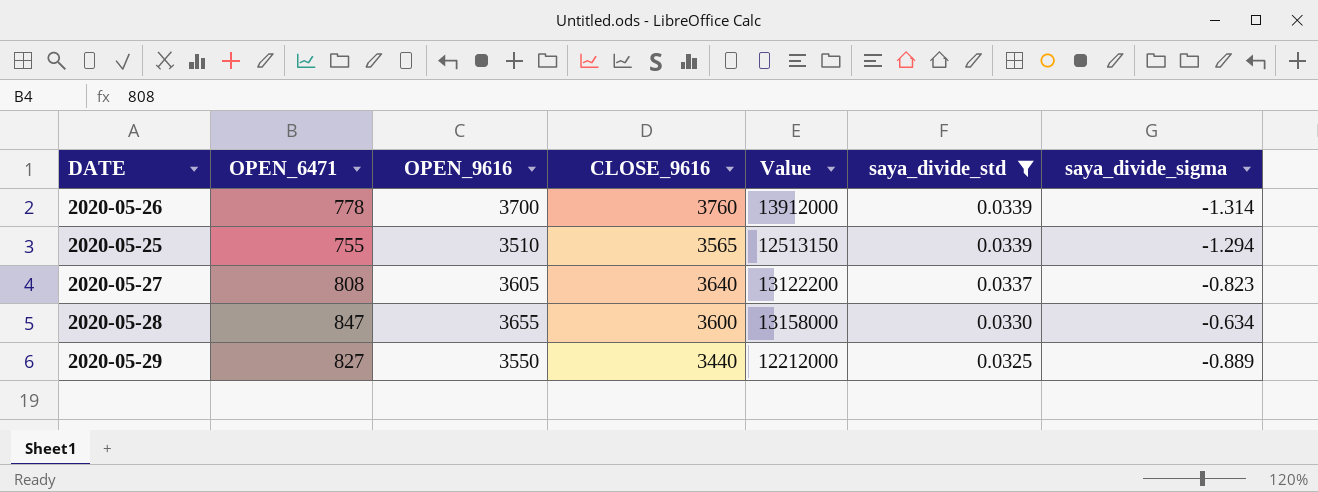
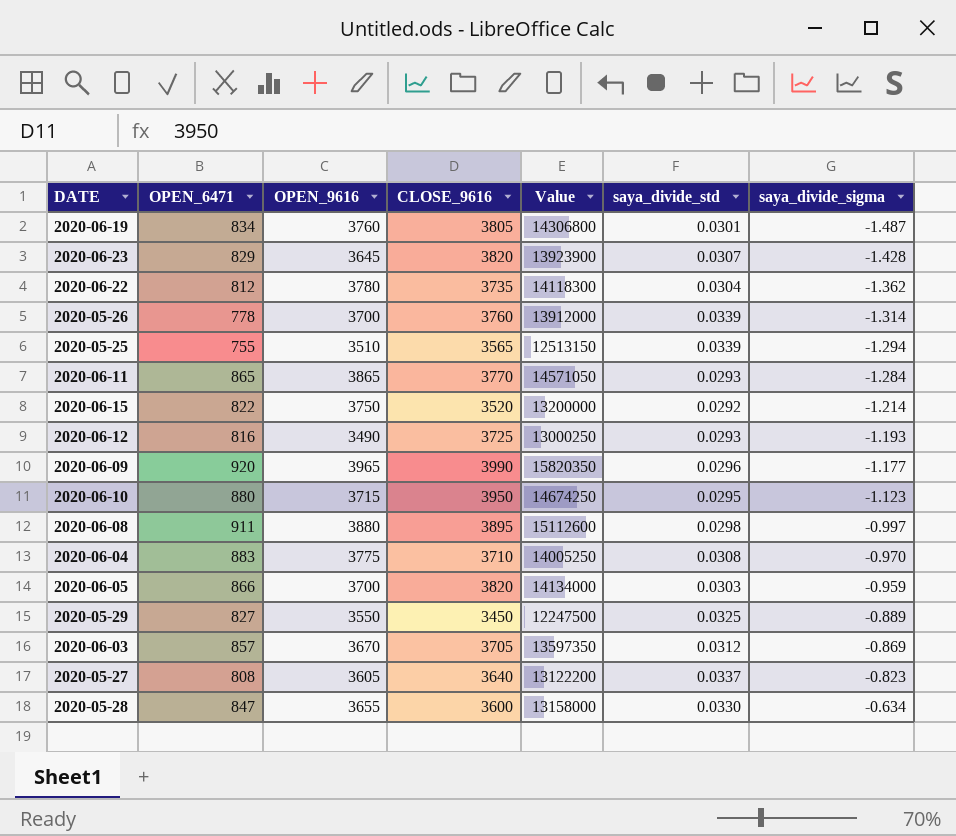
filter: saya_divide_std >= 0.0325 -> none
row order: saya_divide_std descending -> saya_divide_sigma ascending
2020-05-29 | CLOSE_9616: 3440 -> 3450
2020-05-29 | Value: 12212000 -> 12247500

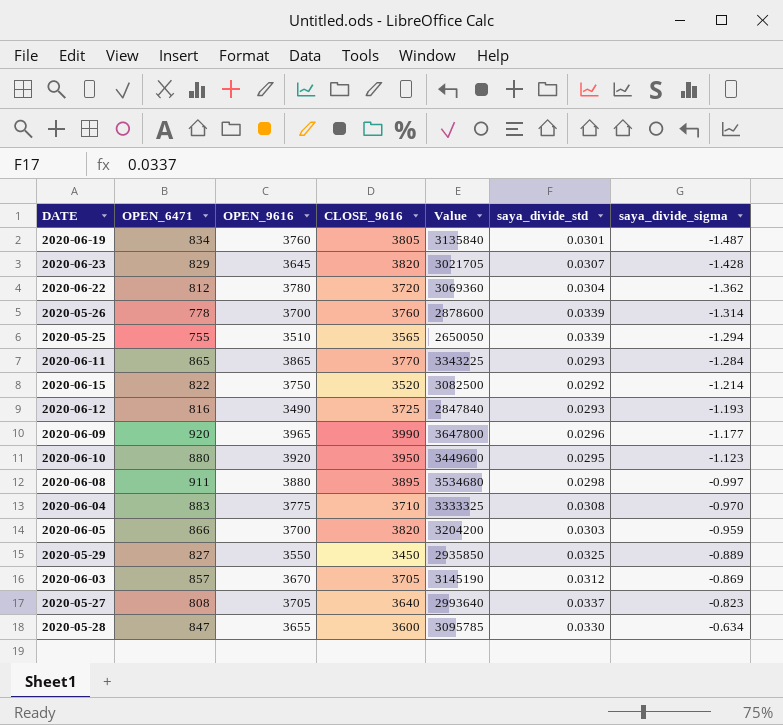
column Value | formula: [OPEN_9616] * [CLOSE_9616] -> [OPEN_6471] * [OPEN_9616]
2020-06-22 | CLOSE_9616: 3735 -> 3720
2020-06-10 | OPEN_9616: 3715 -> 3920
2020-05-27 | OPEN_9616: 3605 -> 3705

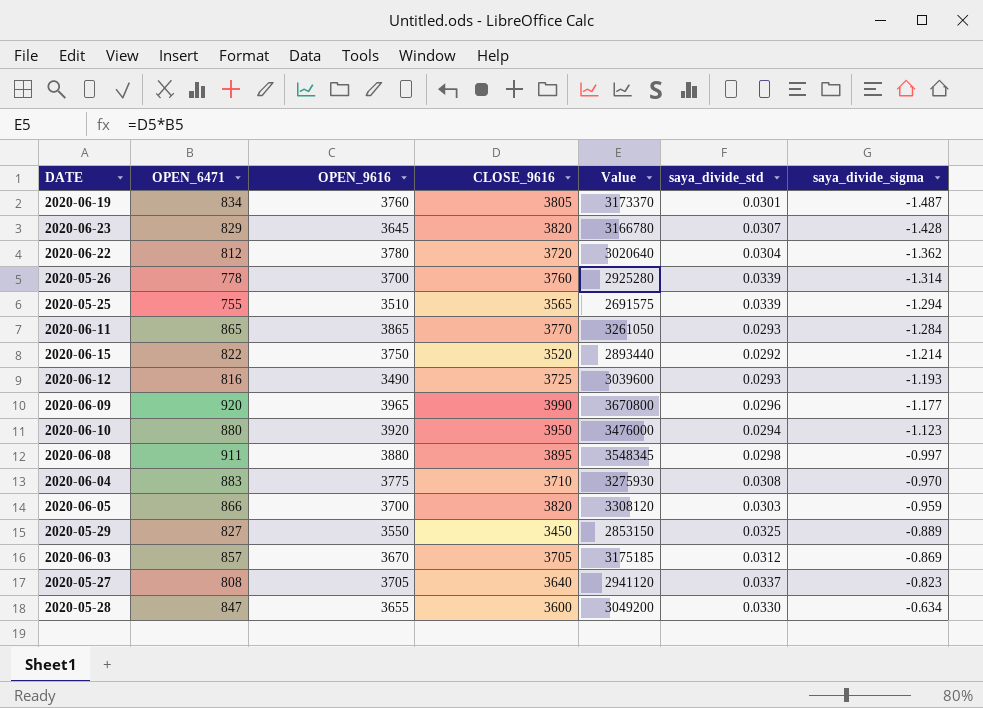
column Value | formula: [OPEN_6471] * [OPEN_9616] -> [OPEN_6471] * [CLOSE_9616]
2020-06-10 | saya_divide_std: 0.0295 -> 0.0294

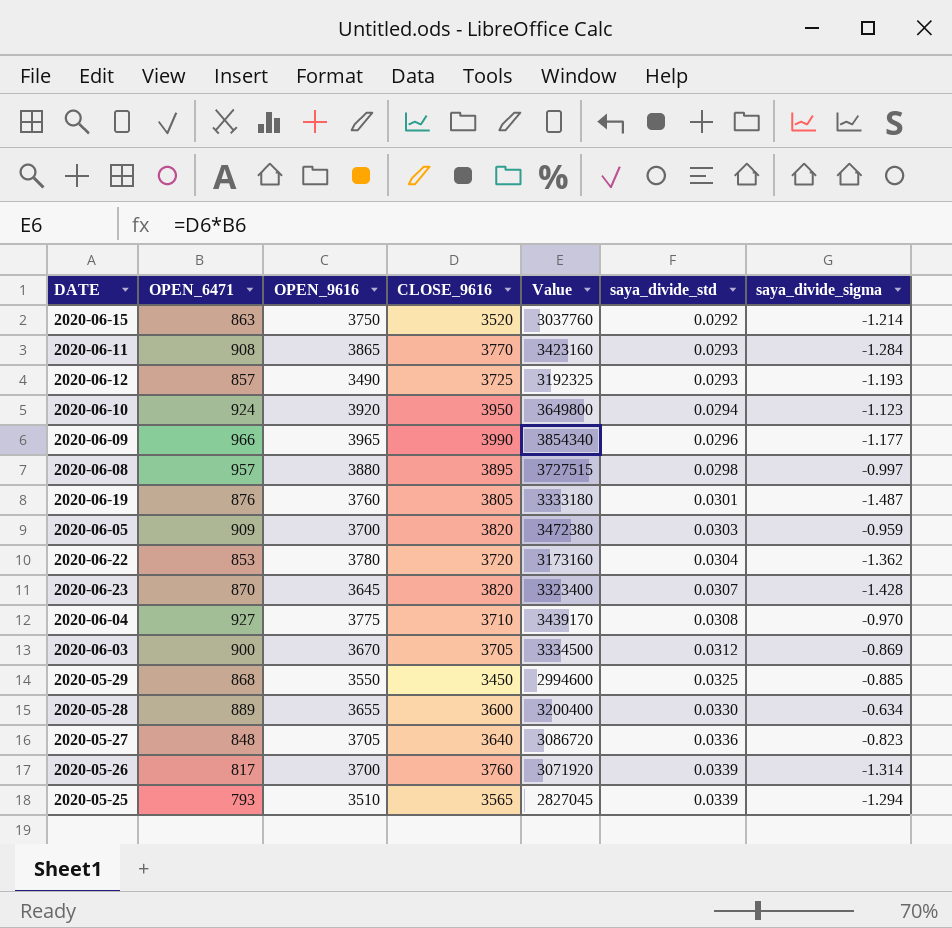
row order: saya_divide_sigma ascending -> saya_divide_std ascending
2020-06-15 | OPEN_6471: 822 -> 863
2020-06-15 | Value: 2893440 -> 3037760
2020-06-11 | OPEN_6471: 865 -> 908
2020-06-11 | Value: 3261050 -> 3423160
2020-06-12 | OPEN_6471: 816 -> 857
2020-06-12 | Value: 3039600 -> 3192325
2020-06-10 | OPEN_6471: 880 -> 924
2020-06-10 | Value: 3476000 -> 3649800
2020-06-09 | OPEN_6471: 920 -> 966
2020-06-09 | Value: 3670800 -> 3854340
2020-06-08 | OPEN_6471: 911 -> 957
2020-06-08 | Value: 3548345 -> 3727515
2020-06-19 | OPEN_6471: 834 -> 876
2020-06-19 | Value: 3173370 -> 3333180
2020-06-05 | OPEN_6471: 866 -> 909
2020-06-05 | Value: 3308120 -> 3472380
2020-06-22 | OPEN_6471: 812 -> 853
2020-06-22 | Value: 3020640 -> 3173160
2020-06-23 | OPEN_6471: 829 -> 870
2020-06-23 | Value: 3166780 -> 3323400
2020-06-04 | OPEN_6471: 883 -> 927
2020-06-04 | Value: 3275930 -> 3439170
2020-06-03 | OPEN_6471: 857 -> 900
2020-06-03 | Value: 3175185 -> 3334500
2020-05-29 | OPEN_6471: 827 -> 868
2020-05-29 | Value: 2853150 -> 2994600
2020-05-29 | saya_divide_sigma: -0.889 -> -0.885
2020-05-28 | OPEN_6471: 847 -> 889
2020-05-28 | Value: 3049200 -> 3200400
2020-05-27 | OPEN_6471: 808 -> 848
2020-05-27 | Value: 2941120 -> 3086720
2020-05-27 | saya_divide_std: 0.0337 -> 0.0336
2020-05-26 | OPEN_6471: 778 -> 817
2020-05-26 | Value: 2925280 -> 3071920
2020-05-25 | OPEN_6471: 755 -> 793
2020-05-25 | Value: 2691575 -> 2827045

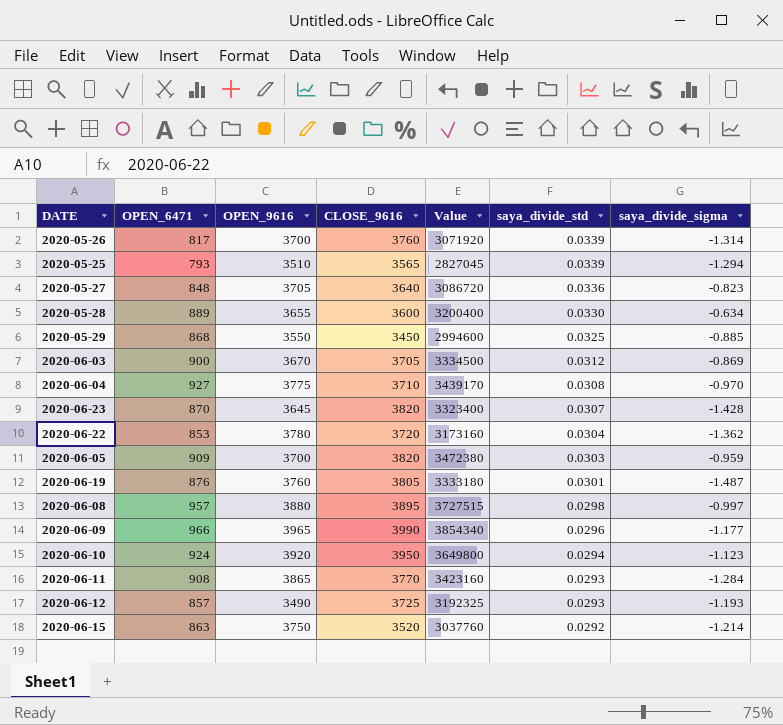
row order: saya_divide_std ascending -> saya_divide_std descending

